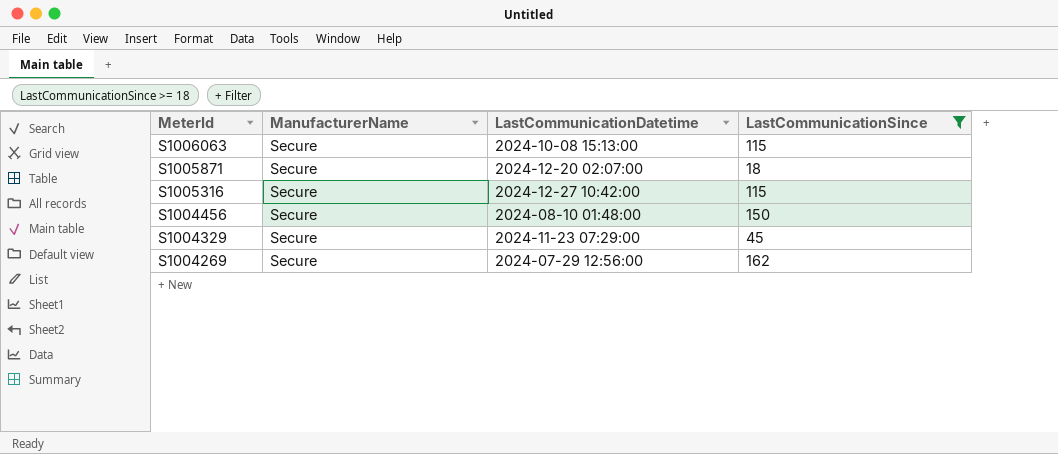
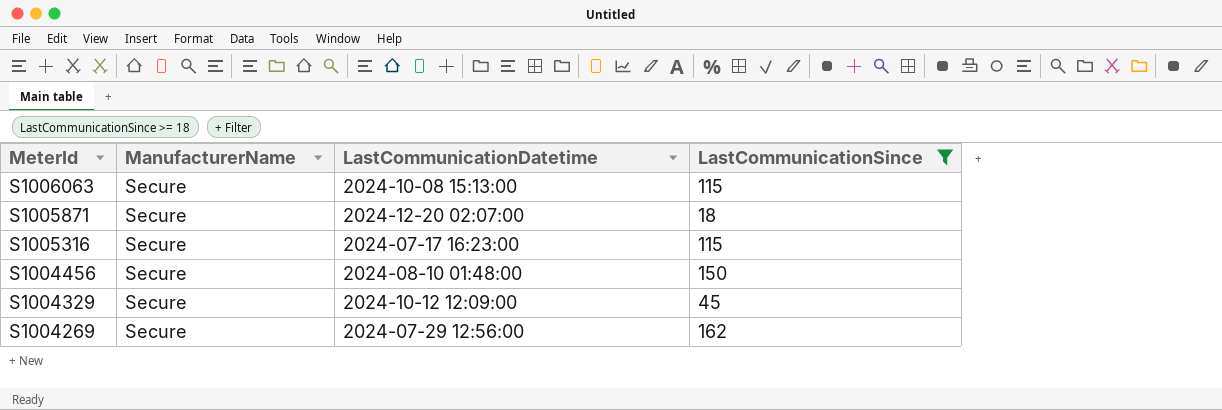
S1005316 | LastCommunicationDatetime: 2024-12-27 10:42:00 -> 2024-07-17 16:23:00
S1004329 | LastCommunicationDatetime: 2024-11-23 07:29:00 -> 2024-10-12 12:09:00

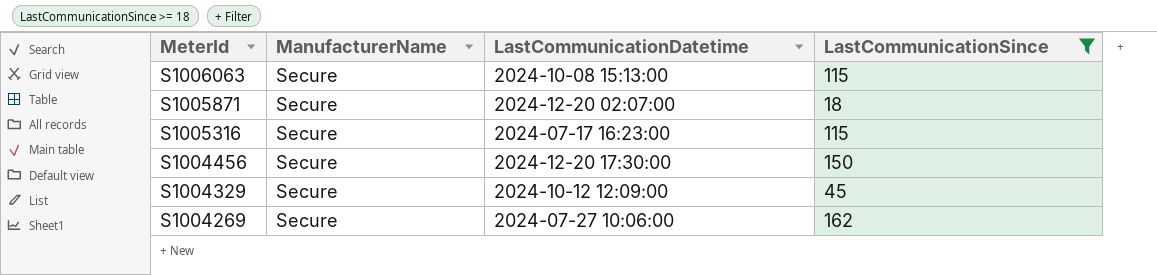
S1004456 | LastCommunicationDatetime: 2024-08-10 01:48:00 -> 2024-12-20 17:30:00
S1004269 | LastCommunicationDatetime: 2024-07-29 12:56:00 -> 2024-07-27 10:06:00

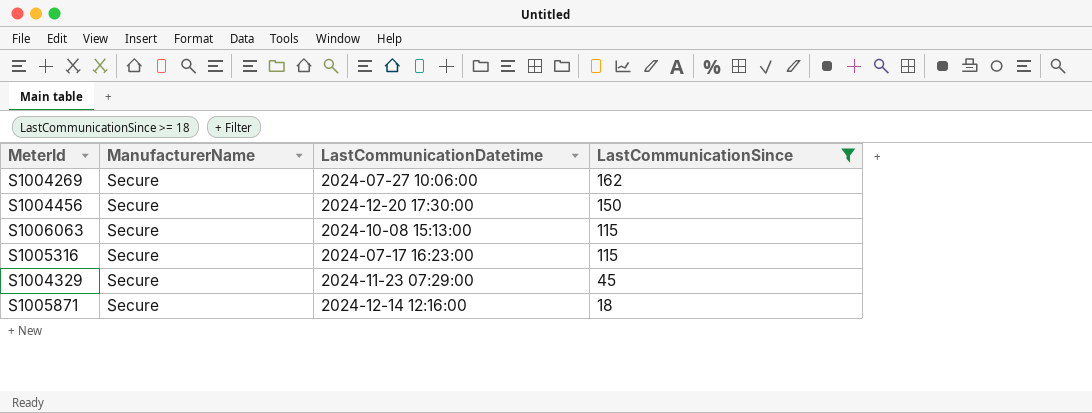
row order: MeterId descending -> LastCommunicationSince descending
S1004329 | LastCommunicationDatetime: 2024-10-12 12:09:00 -> 2024-11-23 07:29:00
S1005871 | LastCommunicationDatetime: 2024-12-20 02:07:00 -> 2024-12-14 12:16:00

